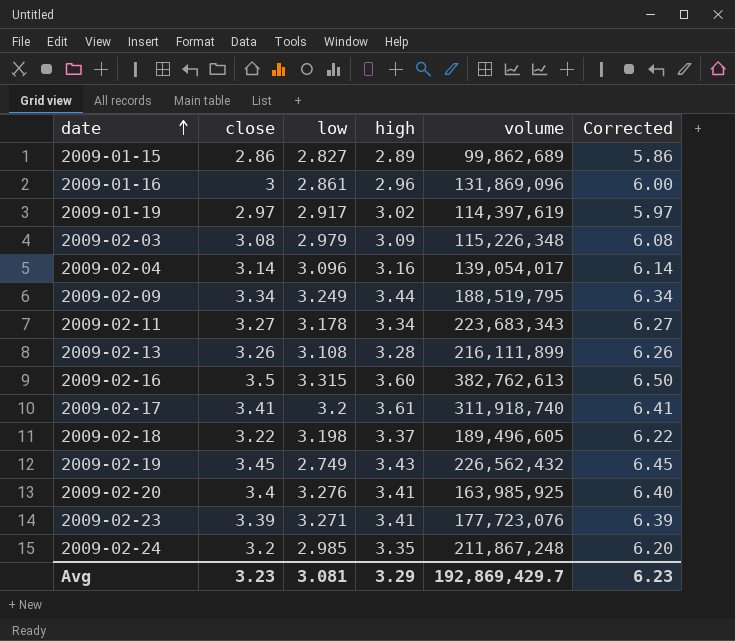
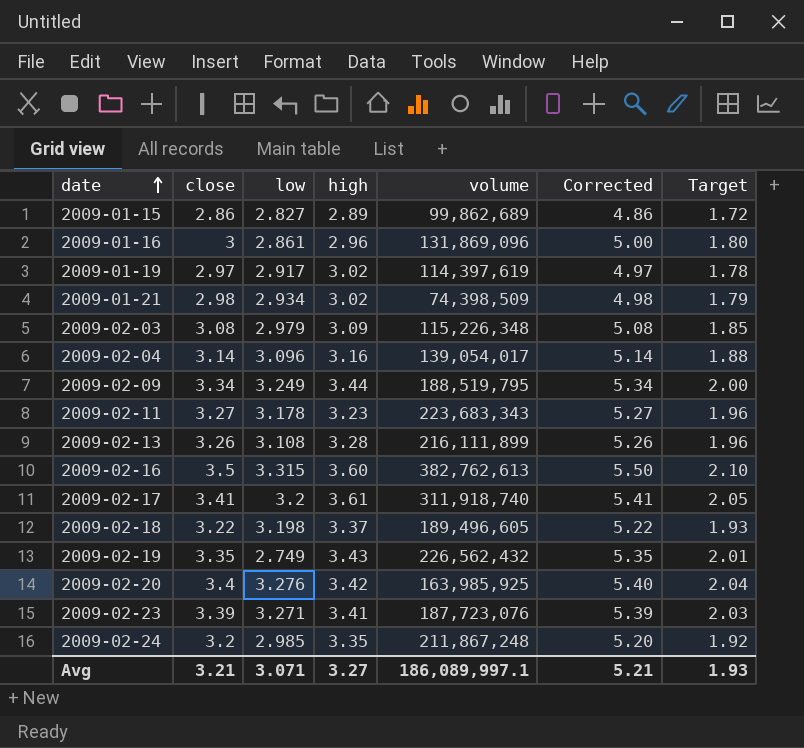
column Corrected | formula: [close] + 3 -> [close] + 2
column Target | formula: none -> [close] * 0.6
row 2009-01-21: none -> 2.98 | 2.934 | 3.02 | 74,398,509 | 4.98 | 1.79
2009-02-11 | high: 3.34 -> 3.23
2009-02-19 | close: 3.45 -> 3.35
2009-02-20 | high: 3.41 -> 3.42
2009-02-23 | volume: 177,723,076 -> 187,723,076
Avg | close: 3.23 -> 3.21
Avg | low: 3.081 -> 3.071
Avg | high: 3.29 -> 3.27
Avg | volume: 192,869,429.7 -> 186,089,997.1
Avg | Corrected: 6.23 -> 5.21

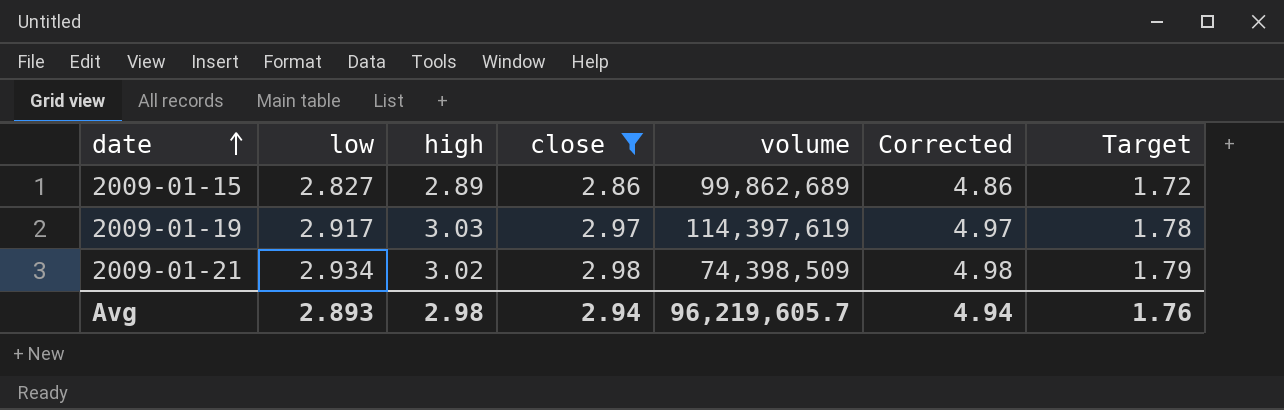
filter: none -> close <= 2.98
column close | position: 2 -> 4
2009-01-19 | high: 3.02 -> 3.03
Avg | low: 3.071 -> 2.893
Avg | high: 3.27 -> 2.98
Avg | close: 3.21 -> 2.94
Avg | volume: 186,089,997.1 -> 96,219,605.7
Avg | Corrected: 5.21 -> 4.94
Avg | Target: 1.93 -> 1.76

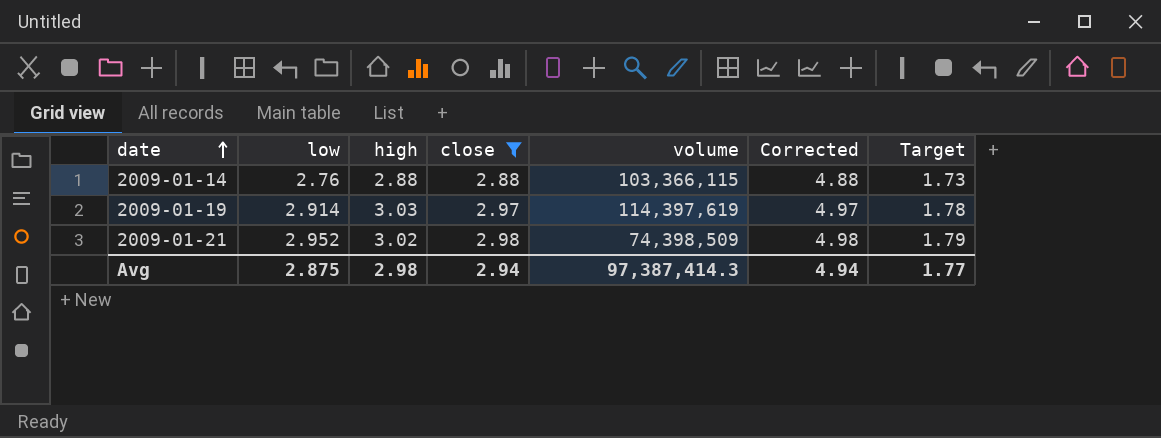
row 2009-01-15: 2.827 | 2.89 | 2.86 | 99,862,689 | 4.86 | 1.72 -> none
row 2009-01-14: none -> 2.76 | 2.88 | 2.88 | 103,366,115 | 4.88 | 1.73
2009-01-19 | low: 2.917 -> 2.914
2009-01-21 | low: 2.934 -> 2.952
Avg | low: 2.893 -> 2.875
Avg | volume: 96,219,605.7 -> 97,387,414.3
Avg | Target: 1.76 -> 1.77

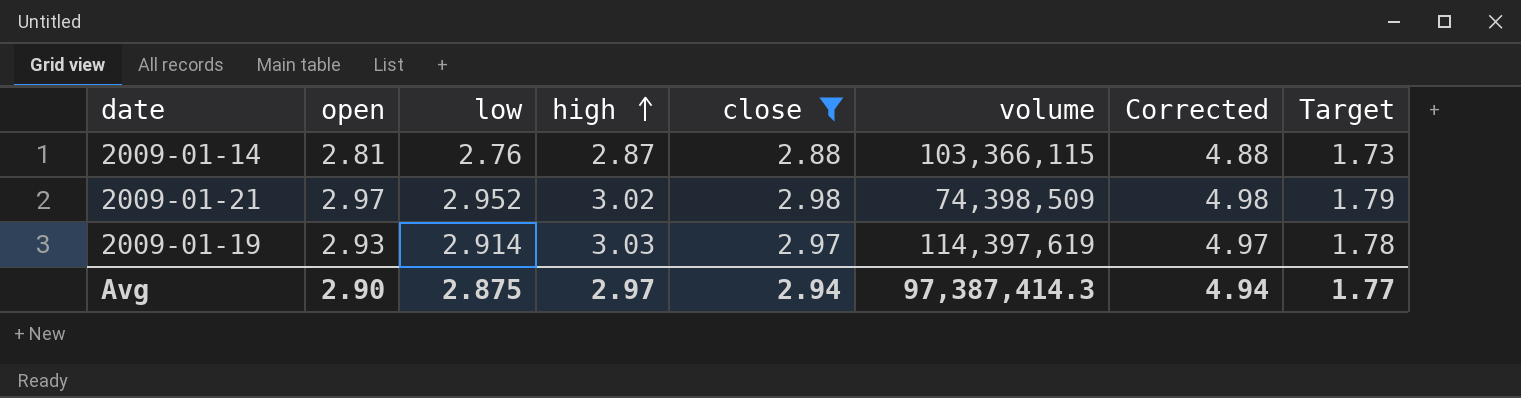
row order: date ascending -> high ascending
column open | position: none -> 2
2009-01-14 | high: 2.88 -> 2.87
Avg | high: 2.98 -> 2.97

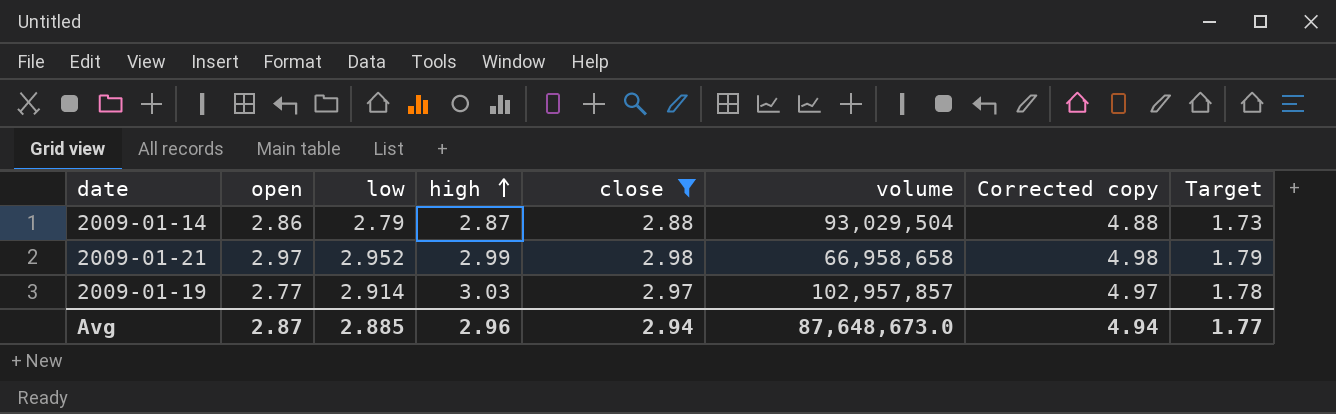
column name: Corrected -> Corrected copy
2009-01-14 | open: 2.81 -> 2.86
2009-01-14 | low: 2.76 -> 2.79
2009-01-14 | volume: 103,366,115 -> 93,029,504
2009-01-21 | high: 3.02 -> 2.99
2009-01-21 | volume: 74,398,509 -> 66,958,658
2009-01-19 | open: 2.93 -> 2.77
2009-01-19 | volume: 114,397,619 -> 102,957,857
Avg | open: 2.90 -> 2.87
Avg | low: 2.875 -> 2.885
Avg | high: 2.97 -> 2.96
Avg | volume: 97,387,414.3 -> 87,648,673.0

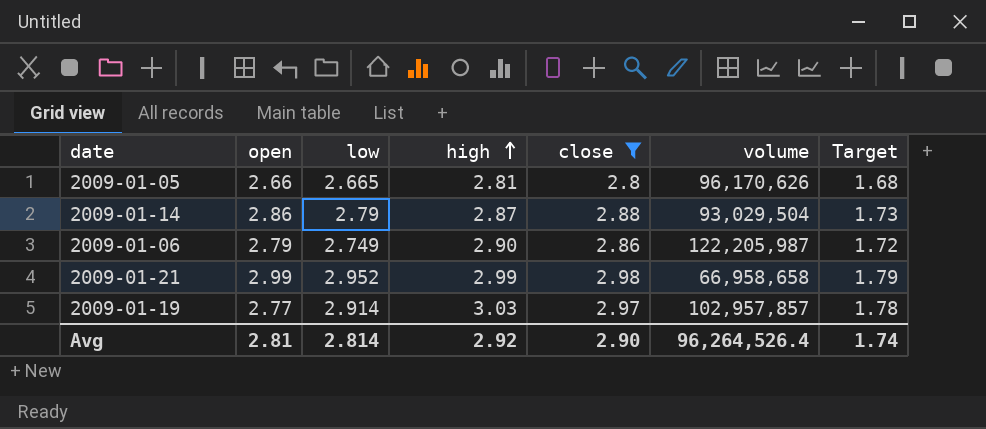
column Corrected copy | formula: [close] + 2 -> none
row 2009-01-05: none -> 2.66 | 2.665 | 2.81 | 2.8 | 96,170,626 | 1.68
row 2009-01-06: none -> 2.79 | 2.749 | 2.90 | 2.86 | 122,205,987 | 1.72
2009-01-21 | open: 2.97 -> 2.99
Avg | open: 2.87 -> 2.81
Avg | low: 2.885 -> 2.814
Avg | high: 2.96 -> 2.92
Avg | close: 2.94 -> 2.90
Avg | volume: 87,648,673.0 -> 96,264,526.4
Avg | Target: 1.77 -> 1.74

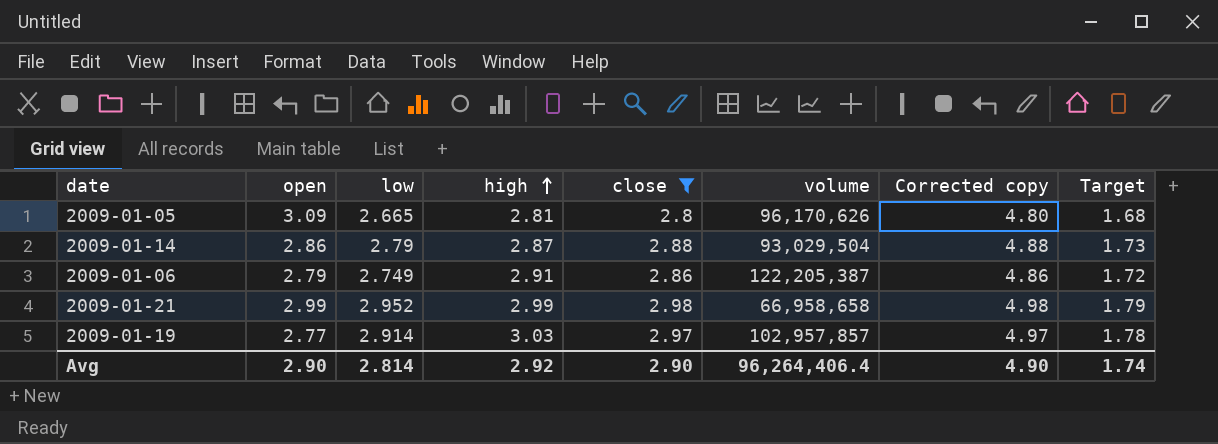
column Corrected copy | formula: none -> [close] + 2
2009-01-05 | open: 2.66 -> 3.09
2009-01-06 | high: 2.90 -> 2.91
2009-01-06 | volume: 122,205,987 -> 122,205,387
Avg | open: 2.81 -> 2.90
Avg | volume: 96,264,526.4 -> 96,264,406.4

